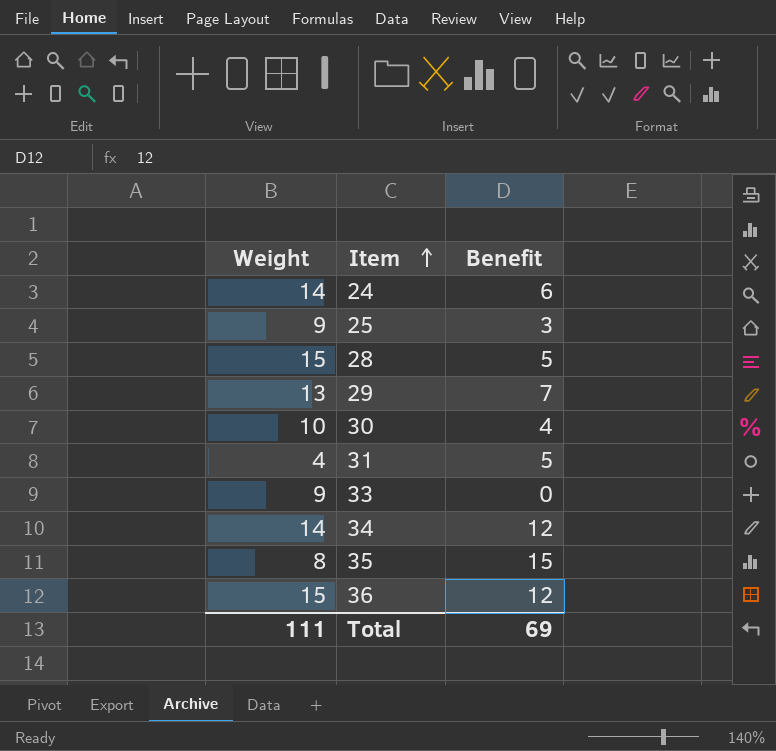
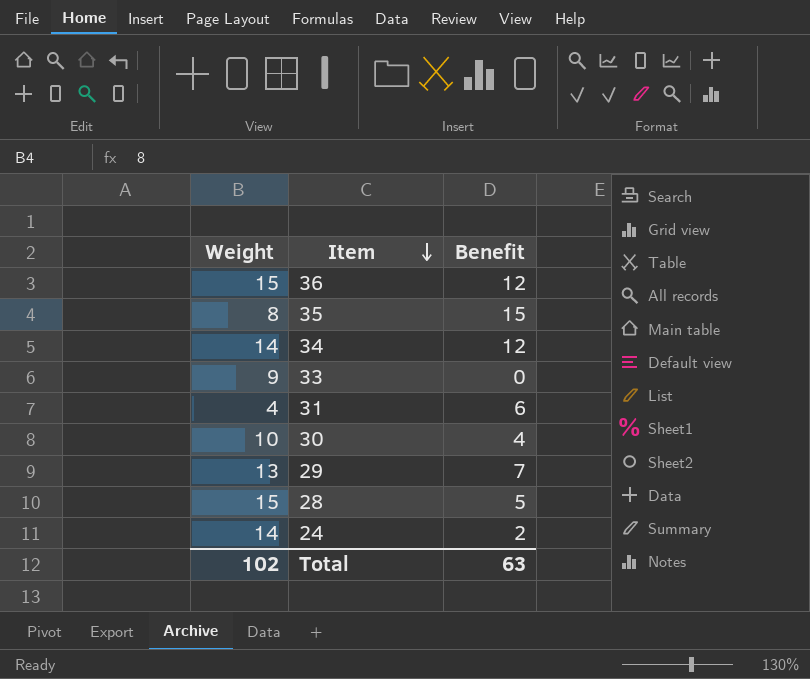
row order: Item ascending -> Item descending
row 25: 9 | 3 -> none
31 | Benefit: 5 -> 6
24 | Benefit: 6 -> 2
Total | Weight: 111 -> 102
Total | Benefit: 69 -> 63

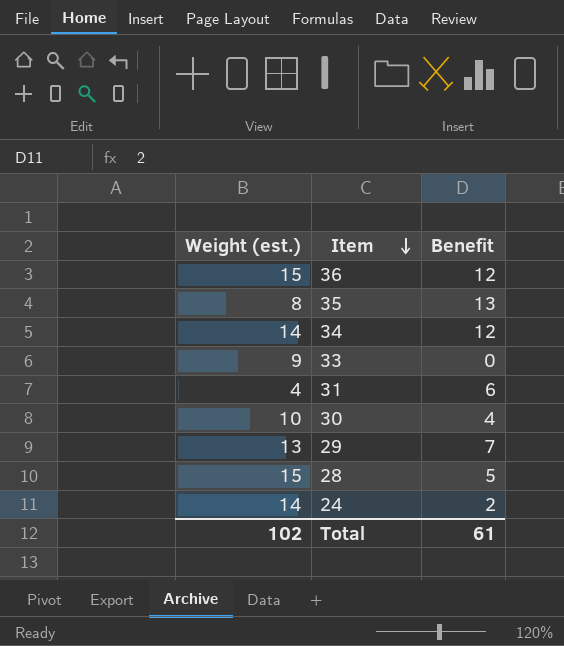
column name: Weight -> Weight (est.)
35 | Benefit: 15 -> 13
Total | Benefit: 63 -> 61

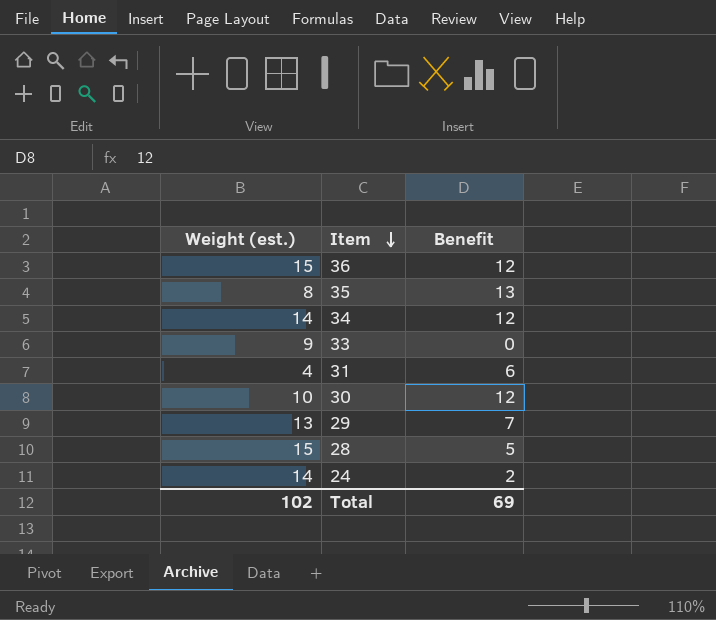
30 | Benefit: 4 -> 12
Total | Benefit: 61 -> 69

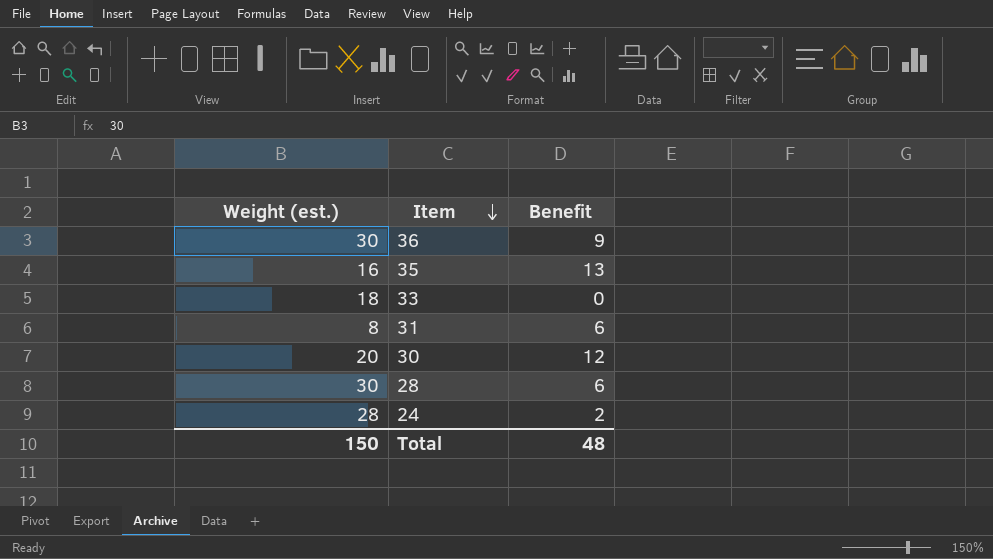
row 34: 14 | 12 -> none
row 29: 13 | 7 -> none
36 | Weight (est.): 15 -> 30
36 | Benefit: 12 -> 9
35 | Weight (est.): 8 -> 16
33 | Weight (est.): 9 -> 18
31 | Weight (est.): 4 -> 8
30 | Weight (est.): 10 -> 20
28 | Weight (est.): 15 -> 30
28 | Benefit: 5 -> 6
24 | Weight (est.): 14 -> 28
Total | Weight (est.): 102 -> 150
Total | Benefit: 69 -> 48

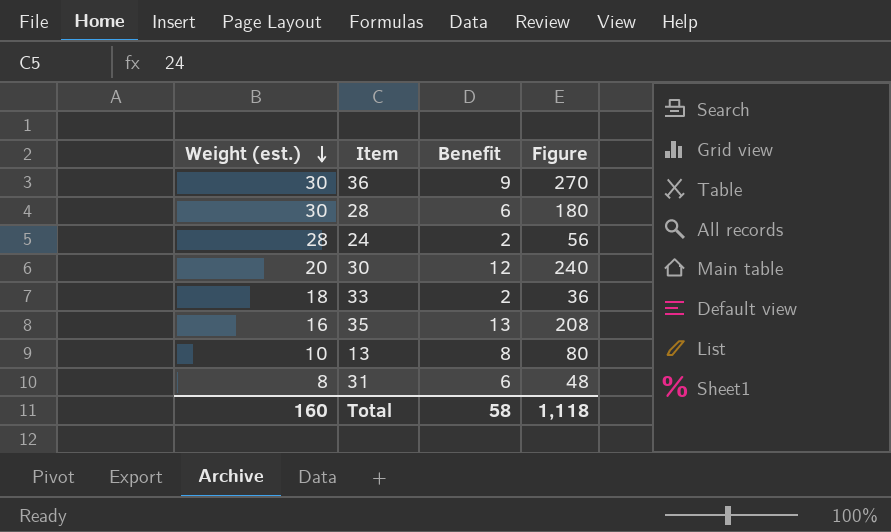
row order: Item descending -> Weight (est.) descending
column Figure | formula: none -> [Weight (est.)] * [Benefit]
33 | Benefit: 0 -> 2
row 13: none -> 10 | 8 | 80
Total | Weight (est.): 150 -> 160
Total | Benefit: 48 -> 58

